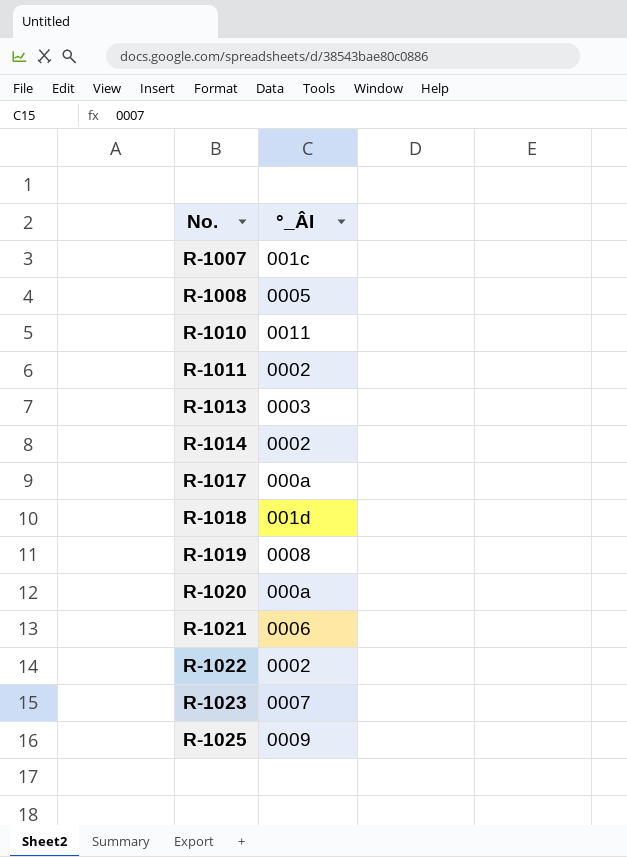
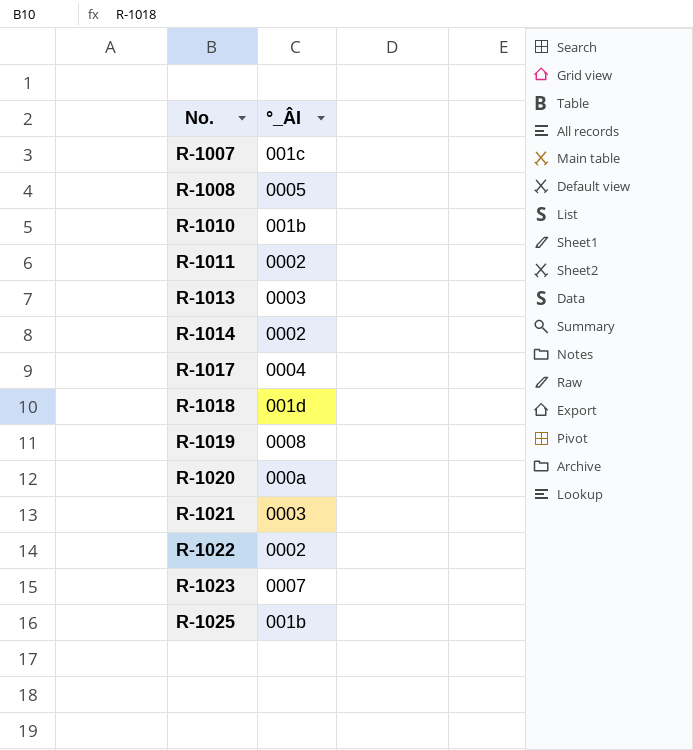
R-1010 | °_ÂI: 0011 -> 001b
R-1017 | °_ÂI: 000a -> 0004
R-1021 | °_ÂI: 0006 -> 0003
R-1025 | °_ÂI: 0009 -> 001b

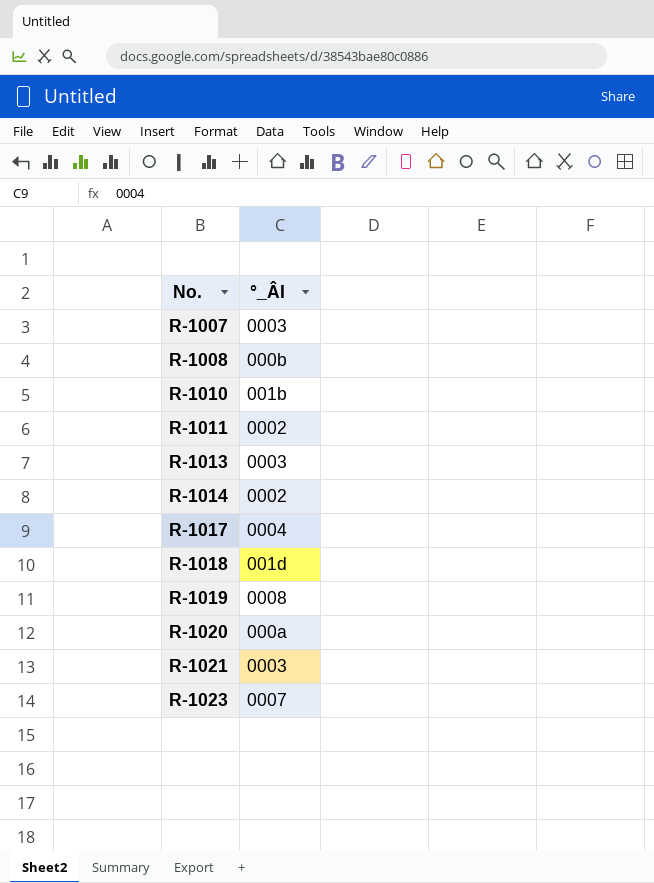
row R-1022: 0002 -> none
row R-1025: 001b -> none
R-1007 | °_ÂI: 001c -> 0003
R-1008 | °_ÂI: 0005 -> 000b

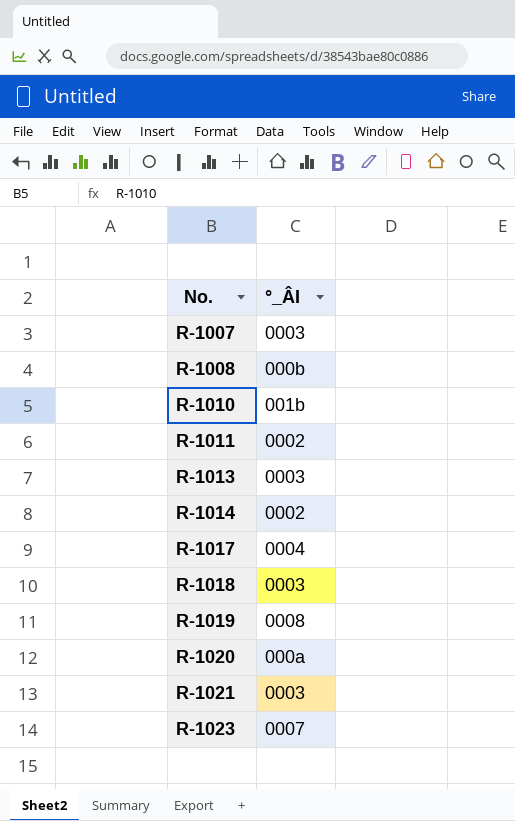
R-1018 | °_ÂI: 001d -> 0003

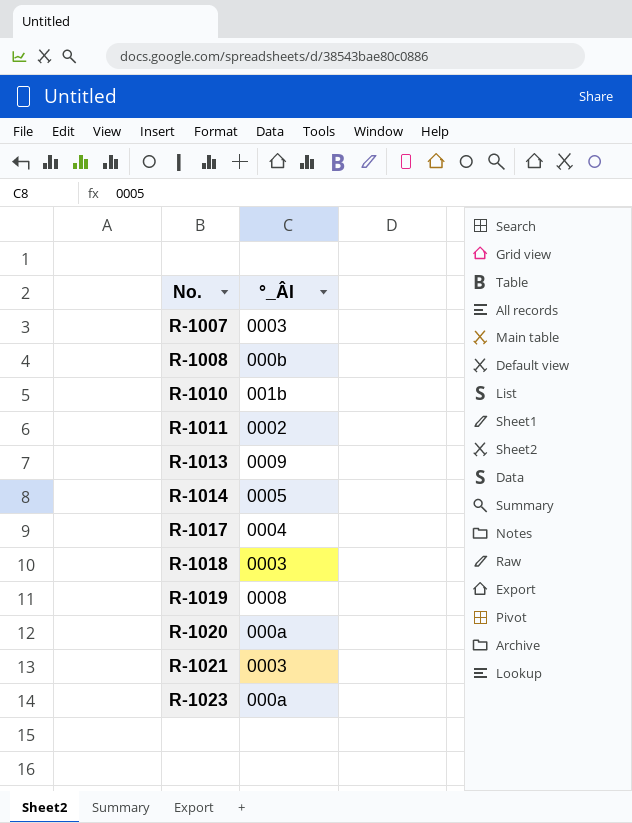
R-1013 | °_ÂI: 0003 -> 0009
R-1014 | °_ÂI: 0002 -> 0005
R-1023 | °_ÂI: 0007 -> 000a

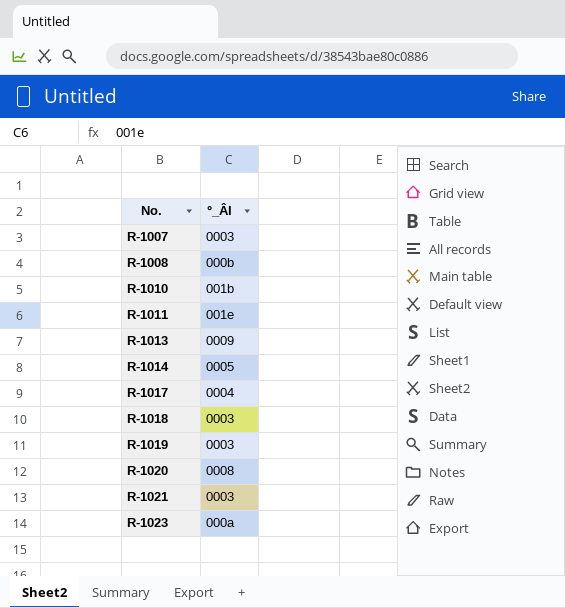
R-1011 | °_ÂI: 0002 -> 001e
R-1019 | °_ÂI: 0008 -> 0003
R-1020 | °_ÂI: 000a -> 0008

